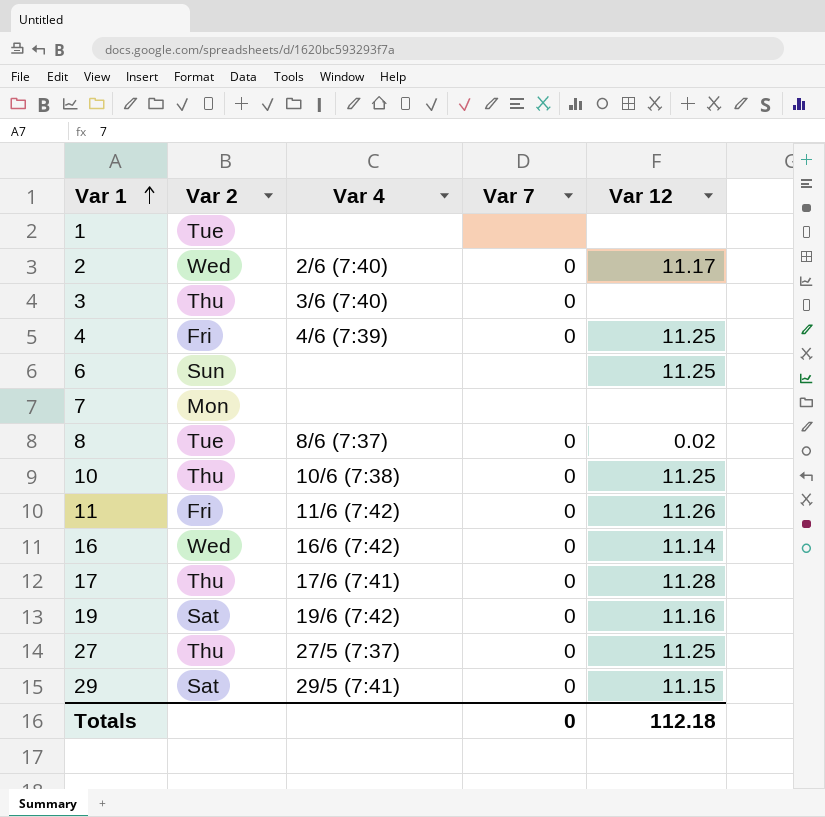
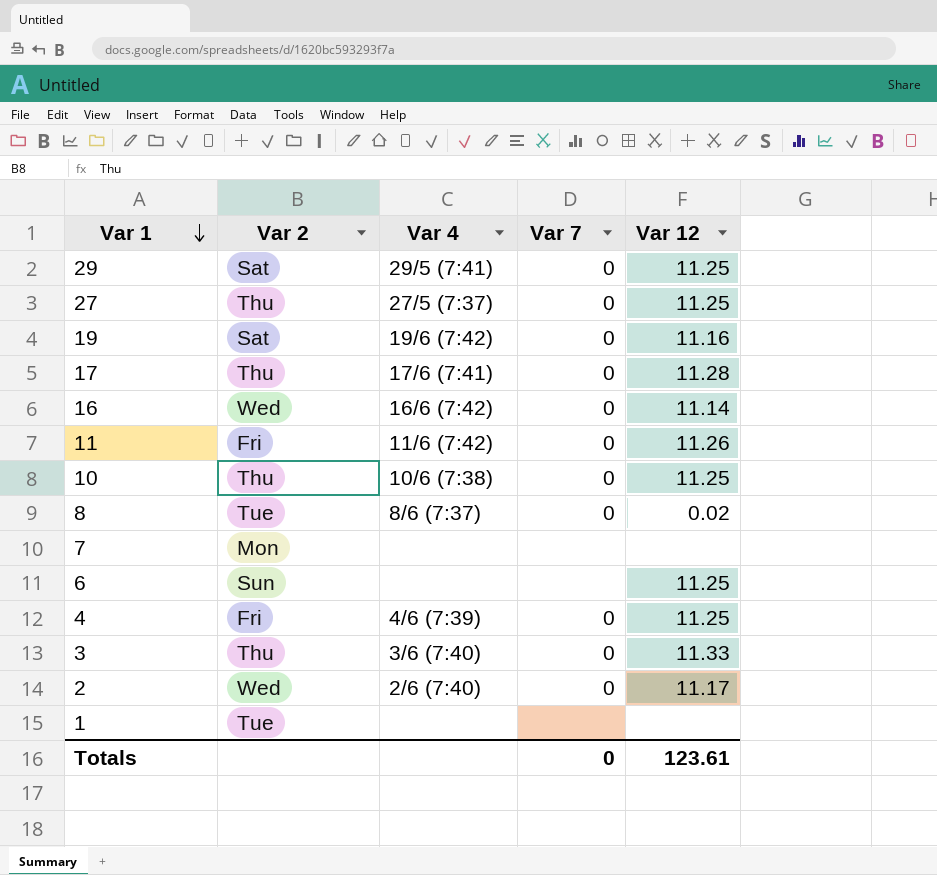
row order: Var 1 ascending -> Var 1 descending
29 | Var 12: 11.15 -> 11.25
3 | Var 12: none -> 11.33
Totals | Var 12: 112.18 -> 123.61

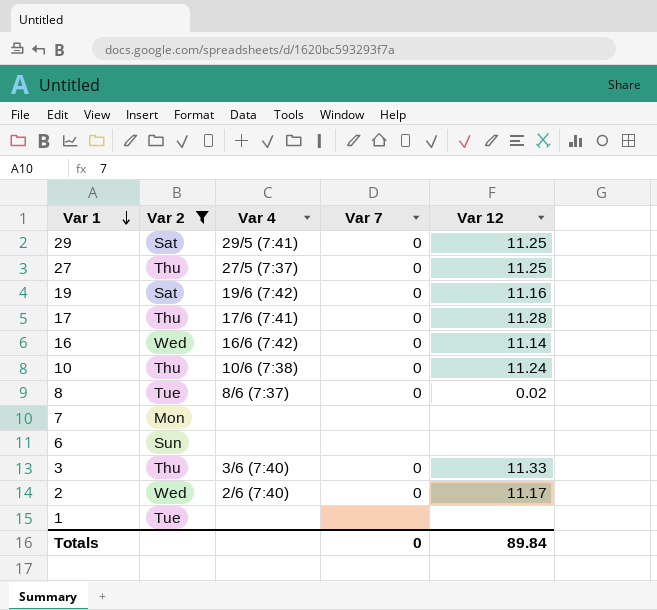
filter: none -> Var 2 != Fri
10 | Var 12: 11.25 -> 11.24
6 | Var 12: 11.25 -> none
Totals | Var 12: 123.61 -> 89.84

